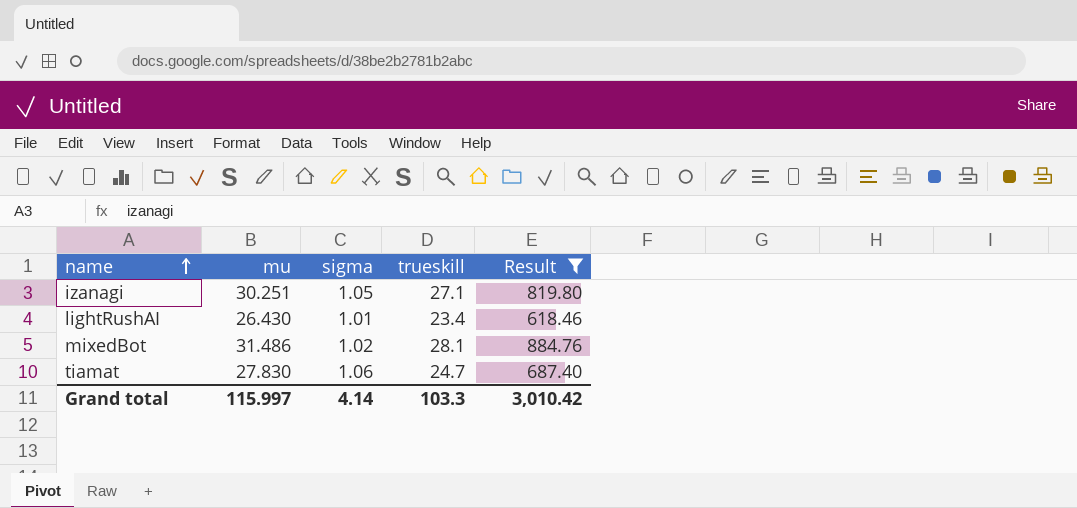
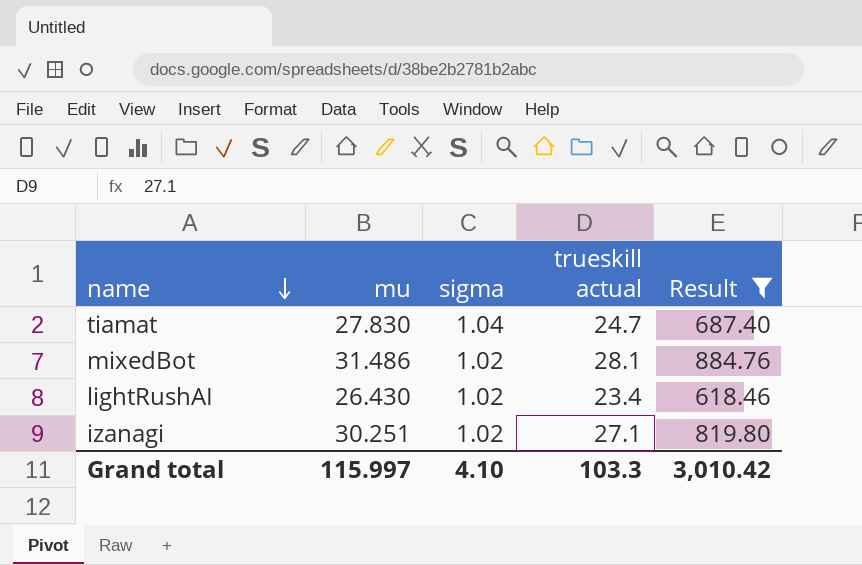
row order: name ascending -> name descending
column name: trueskill -> trueskill actual
tiamat | sigma: 1.06 -> 1.04
lightRushAI | sigma: 1.01 -> 1.02
izanagi | sigma: 1.05 -> 1.02
Grand total | sigma: 4.14 -> 4.10

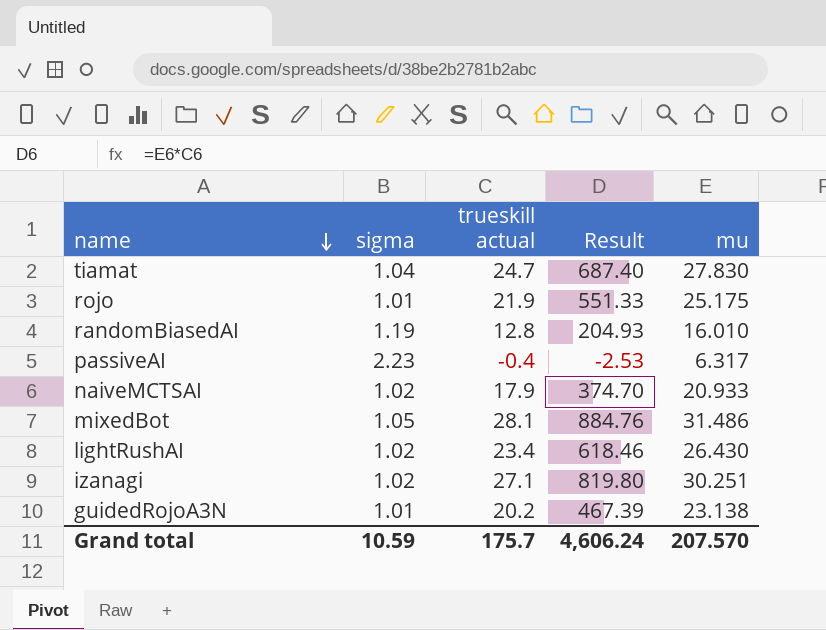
filter: Result >= 618.46 -> none
column mu | position: 2 -> 5
mixedBot | sigma: 1.02 -> 1.05
Grand total | sigma: 4.10 -> 10.59
Grand total | trueskill actual: 103.3 -> 175.7
Grand total | Result: 3,010.42 -> 4,606.24
Grand total | mu: 115.997 -> 207.570

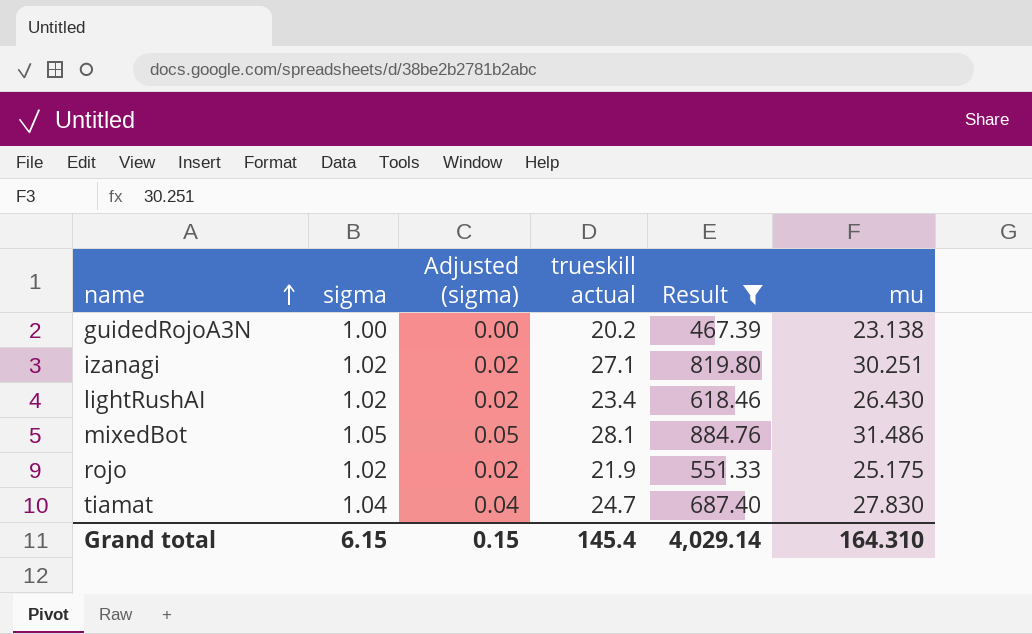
filter: none -> Result >= 467.39
row order: name descending -> name ascending
column Adjusted (sigma) | formula: none -> [sigma] - 1
guidedRojoA3N | sigma: 1.01 -> 1.00
rojo | sigma: 1.01 -> 1.02
Grand total | sigma: 10.59 -> 6.15
Grand total | trueskill actual: 175.7 -> 145.4
Grand total | Result: 4,606.24 -> 4,029.14
Grand total | mu: 207.570 -> 164.310

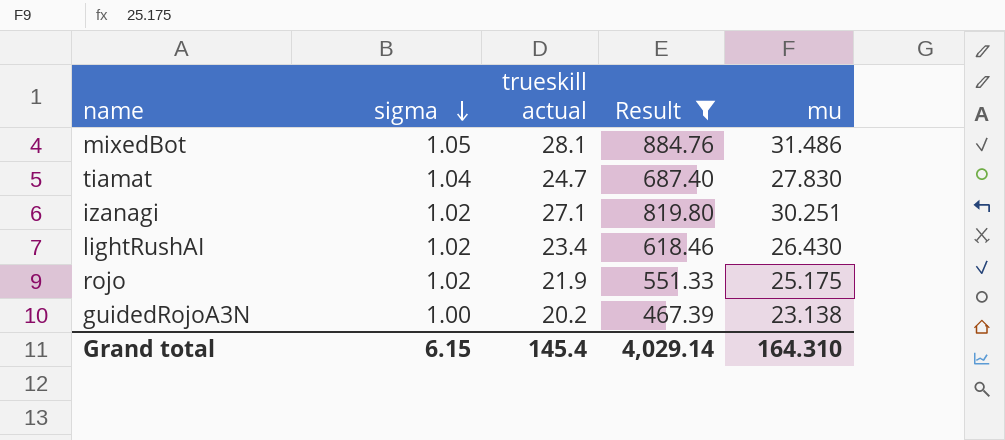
row order: name ascending -> sigma descending
column Adjusted (sigma) | formula: [sigma] - 1 -> none

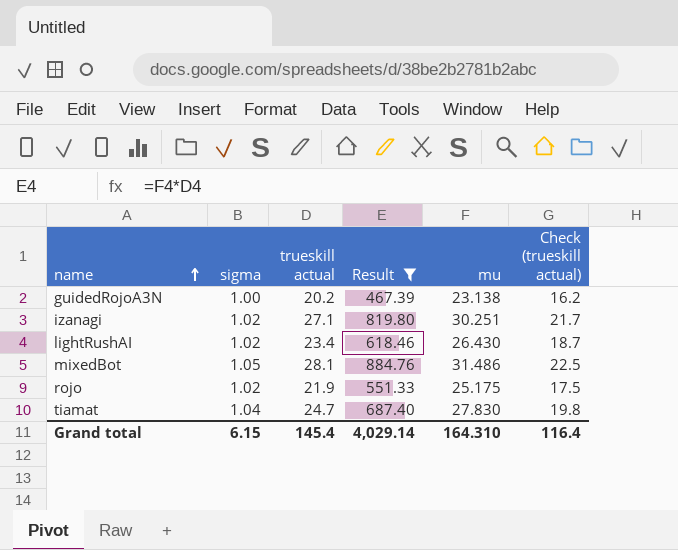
row order: sigma descending -> name ascending
column Check (trueskill actual) | formula: none -> [trueskill actual] * 0.8

